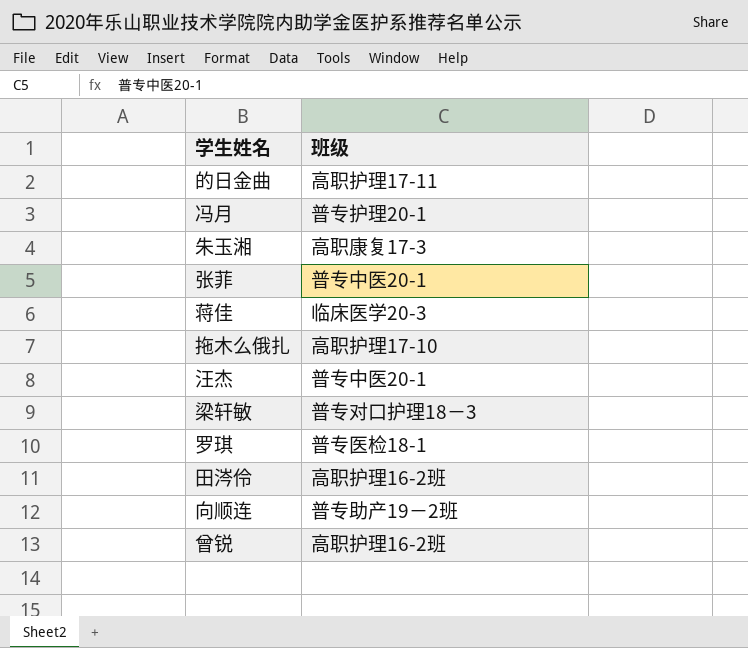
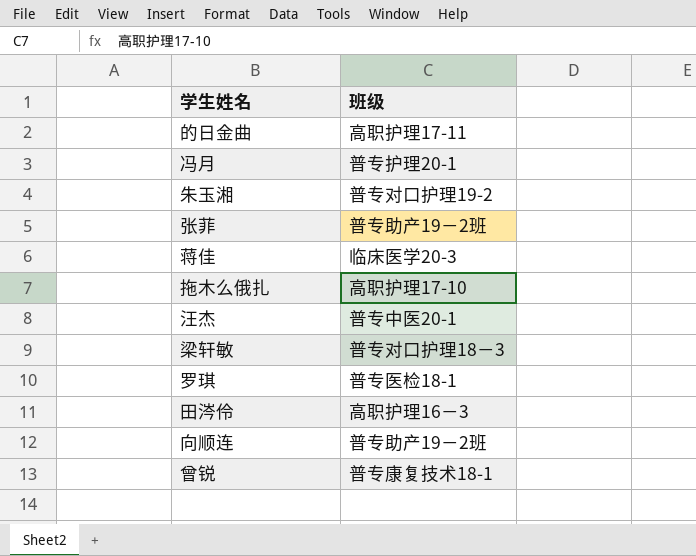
朱玉湘 | 班级: 高职康复17-3 -> 普专对口护理19-2
张菲 | 班级: 普专中医20-1 -> 普专助产19－2班
田涔伶 | 班级: 高职护理16-2班 -> 高职护理16－3
曾锐 | 班级: 高职护理16-2班 -> 普专康复技术18-1

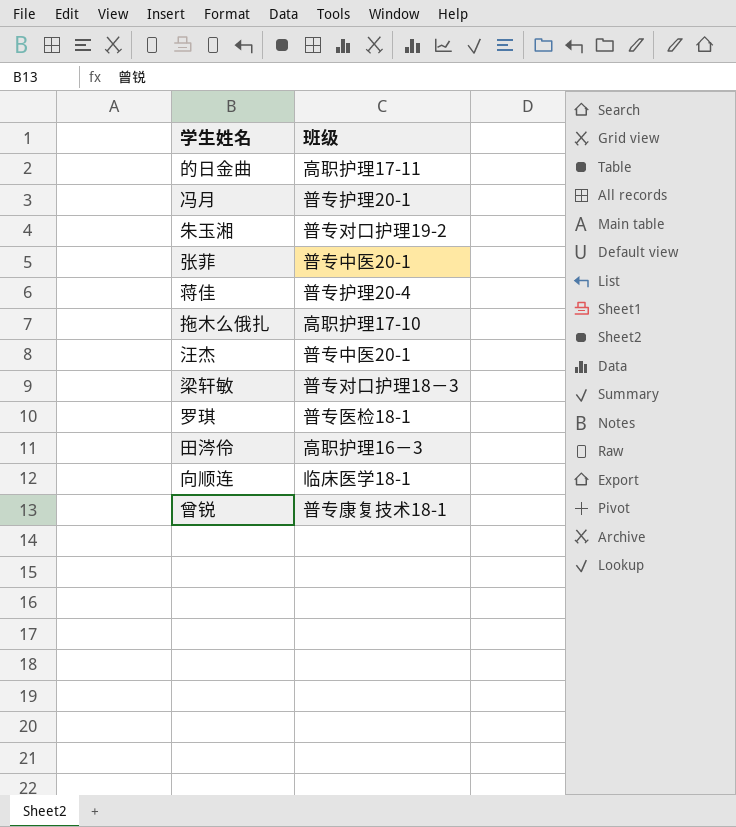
张菲 | 班级: 普专助产19－2班 -> 普专中医20-1
蒋佳 | 班级: 临床医学20-3 -> 普专护理20-4
向顺连 | 班级: 普专助产19－2班 -> 临床医学18-1

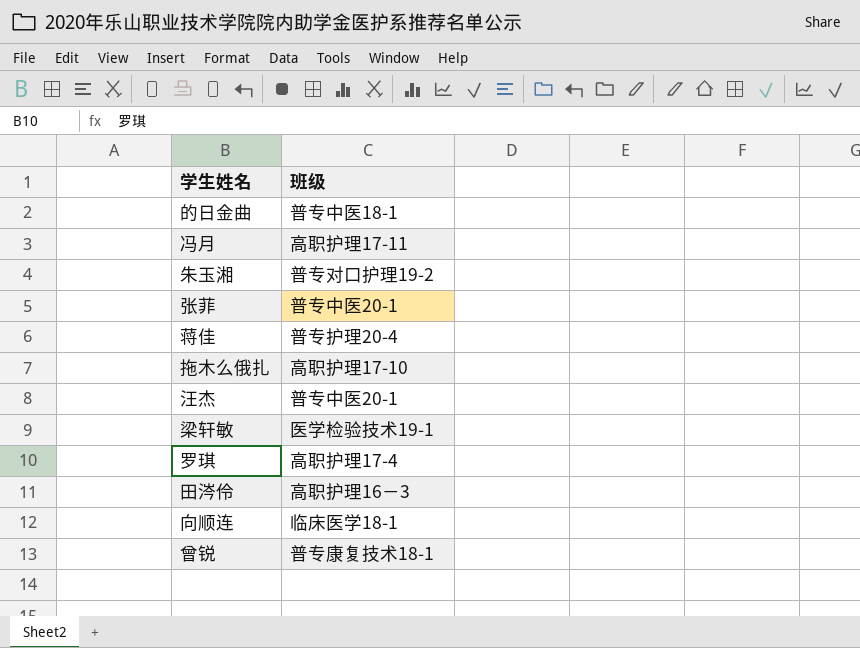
的日金曲 | 班级: 高职护理17-11 -> 普专中医18-1
冯月 | 班级: 普专护理20-1 -> 高职护理17-11
梁轩敏 | 班级: 普专对口护理18－3 -> 医学检验技术19-1
罗琪 | 班级: 普专医检18-1 -> 高职护理17-4

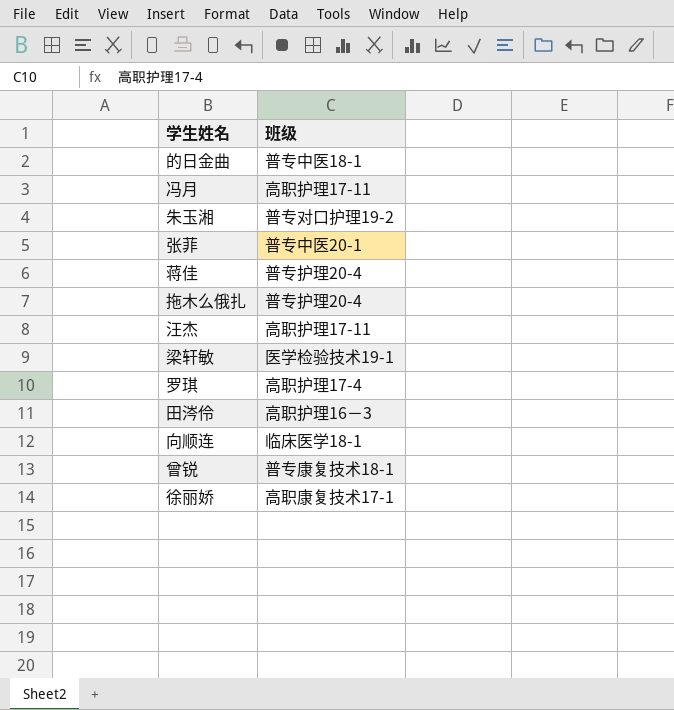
拖木么俄扎 | 班级: 高职护理17-10 -> 普专护理20-4
汪杰 | 班级: 普专中医20-1 -> 高职护理17-11
row 徐丽娇: none -> 高职康复技术17-1

